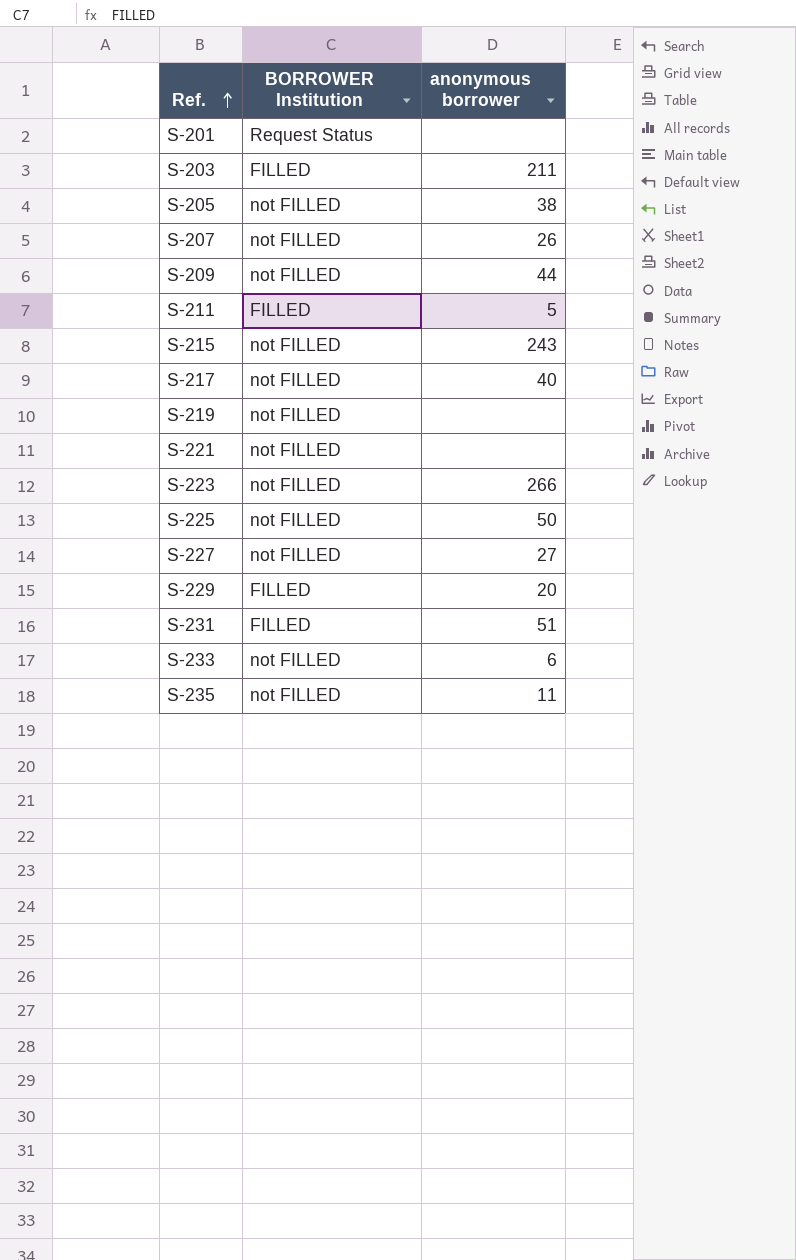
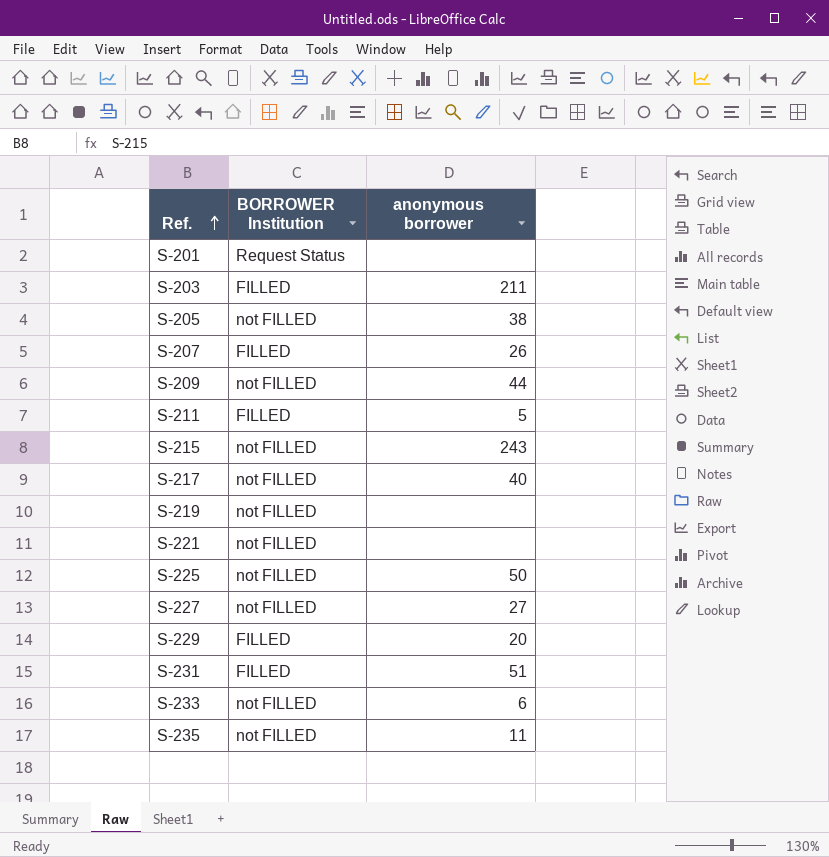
row S-223: not FILLED | 266 -> none
S-207 | BORROWER Institution: not FILLED -> FILLED

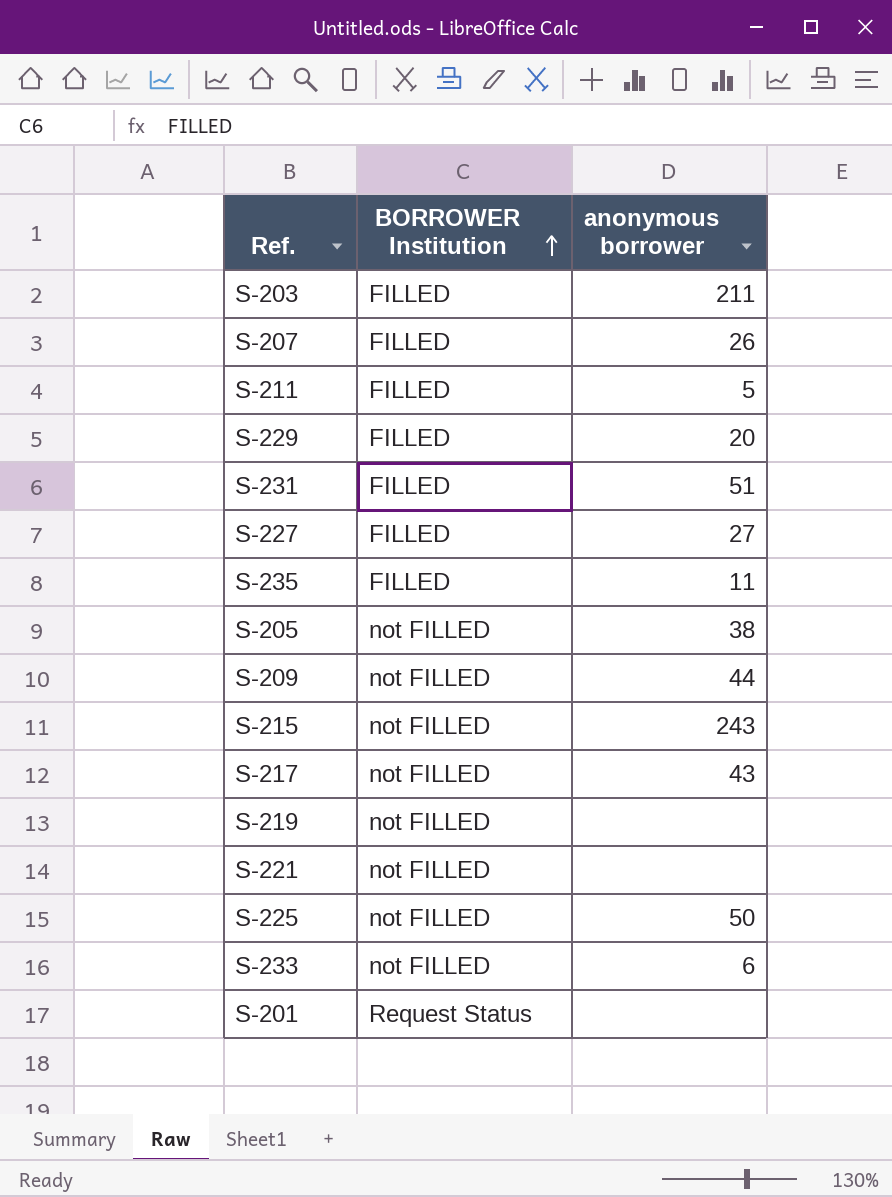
row order: Ref. ascending -> BORROWER Institution ascending
S-227 | BORROWER Institution: not FILLED -> FILLED
S-235 | BORROWER Institution: not FILLED -> FILLED
S-217 | anonymous borrower: 40 -> 43

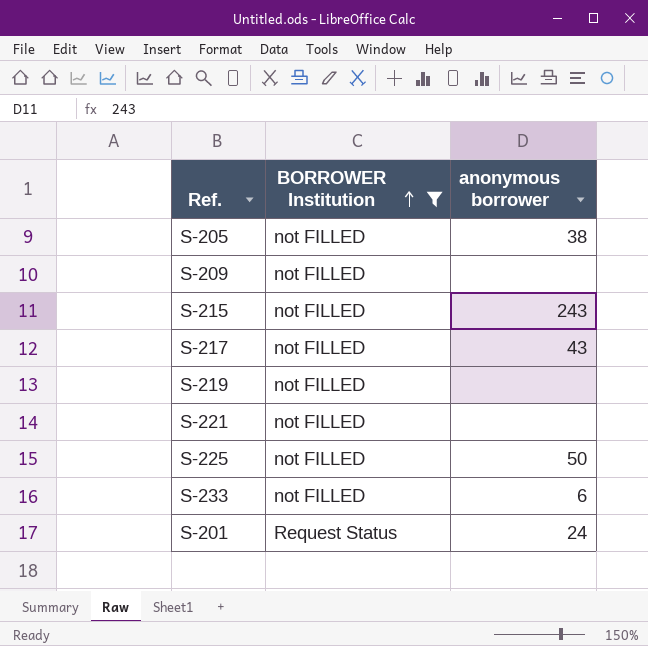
filter: none -> BORROWER Institution != FILLED
S-209 | anonymous borrower: 44 -> none
S-201 | anonymous borrower: none -> 24

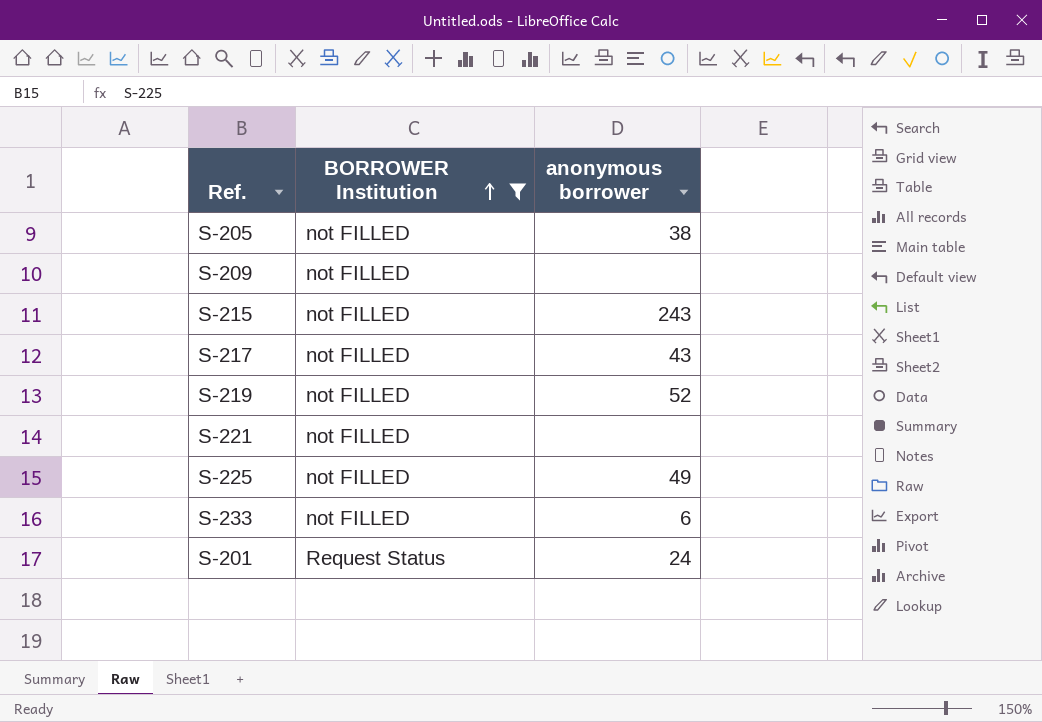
S-219 | anonymous borrower: none -> 52
S-225 | anonymous borrower: 50 -> 49

